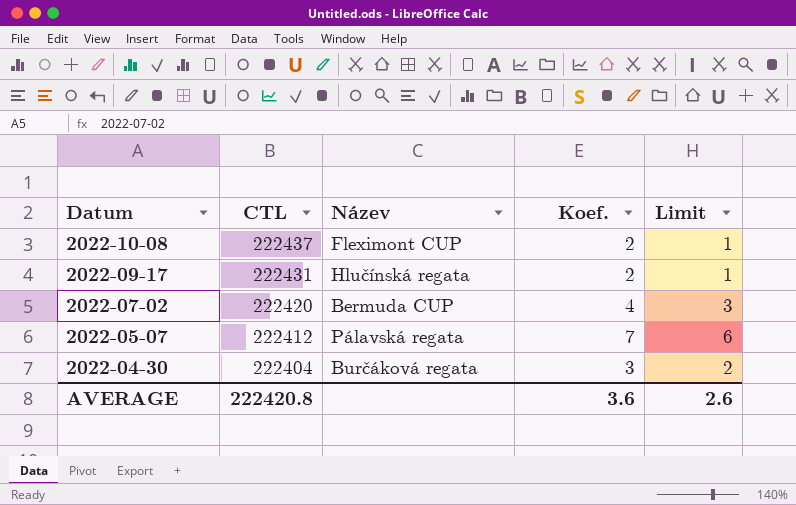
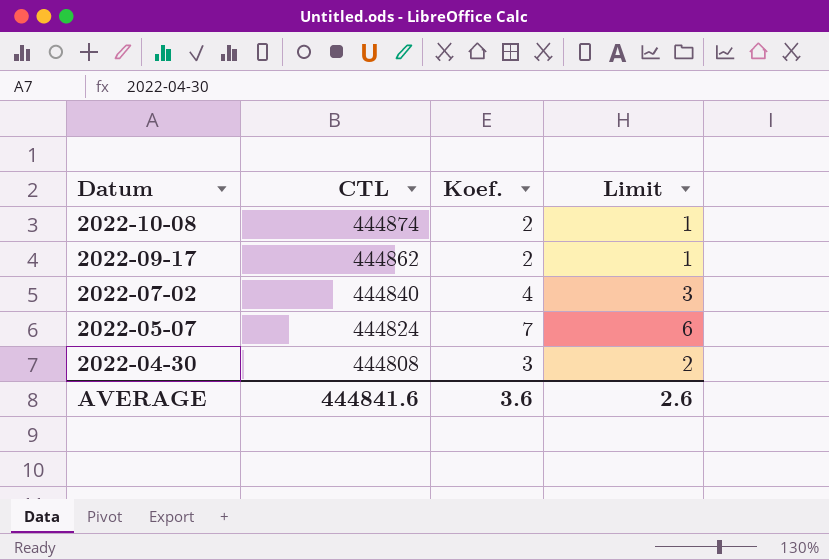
column Název | position: 3 -> none
2022-10-08 | CTL: 222437 -> 444874
2022-09-17 | CTL: 222431 -> 444862
2022-07-02 | CTL: 222420 -> 444840
2022-05-07 | CTL: 222412 -> 444824
2022-04-30 | CTL: 222404 -> 444808
AVERAGE | CTL: 222420.8 -> 444841.6

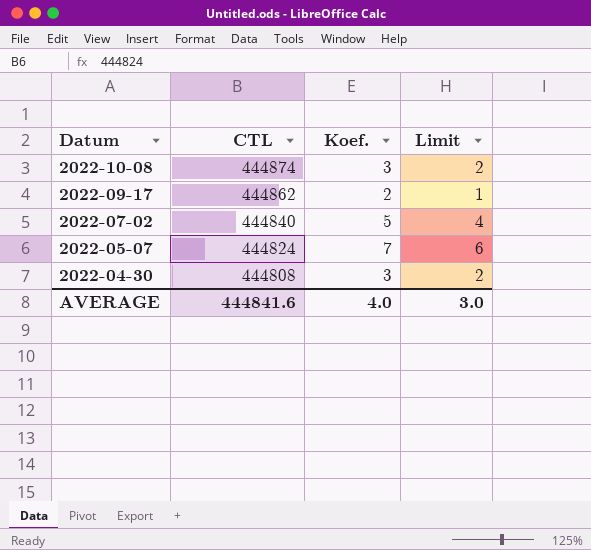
2022-10-08 | Koef.: 2 -> 3
2022-10-08 | Limit: 1 -> 2
2022-07-02 | Koef.: 4 -> 5
2022-07-02 | Limit: 3 -> 4
AVERAGE | Koef.: 3.6 -> 4.0
AVERAGE | Limit: 2.6 -> 3.0

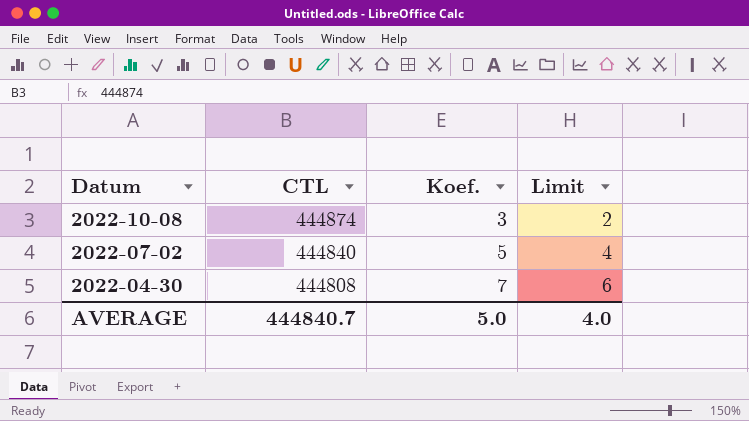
row 2022-09-17: 444862 | 2 | 1 -> none
row 2022-05-07: 444824 | 7 | 6 -> none
2022-04-30 | Koef.: 3 -> 7
2022-04-30 | Limit: 2 -> 6
AVERAGE | CTL: 444841.6 -> 444840.7
AVERAGE | Koef.: 4.0 -> 5.0
AVERAGE | Limit: 3.0 -> 4.0

